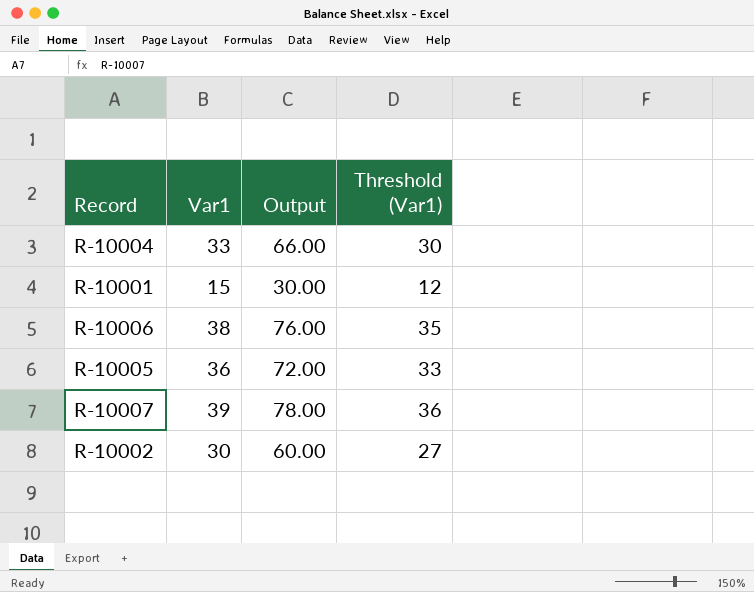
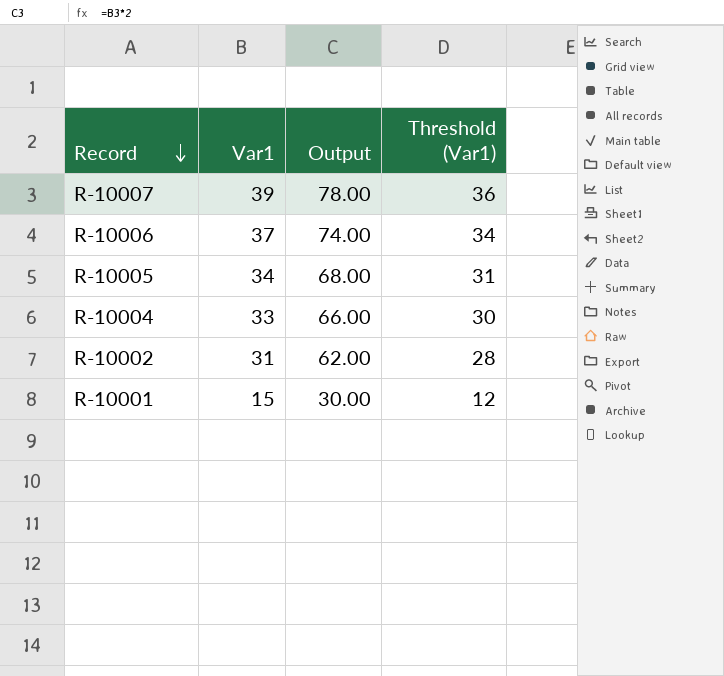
row order: none -> Record descending
R-10006 | Var1: 38 -> 37
R-10006 | Output: 76.00 -> 74.00
R-10006 | Threshold (Var1): 35 -> 34
R-10005 | Var1: 36 -> 34
R-10005 | Output: 72.00 -> 68.00
R-10005 | Threshold (Var1): 33 -> 31
R-10002 | Var1: 30 -> 31
R-10002 | Output: 60.00 -> 62.00
R-10002 | Threshold (Var1): 27 -> 28

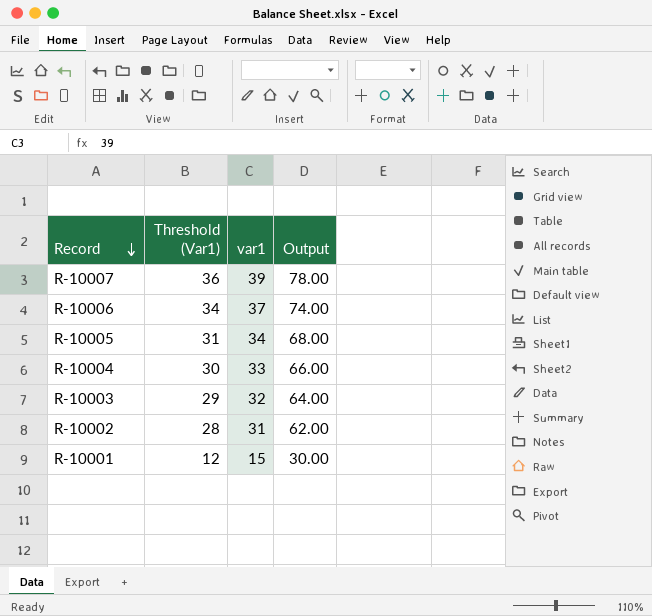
column Threshold (Var1) | position: 4 -> 2
column name: Var1 -> var1
row R-10003: none -> 29 | 32 | 64.00

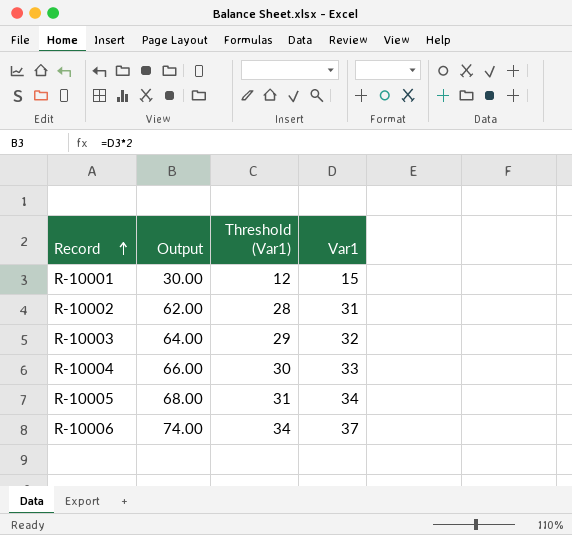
row order: Record descending -> Record ascending
column Output | position: 4 -> 2
column name: var1 -> Var1
row R-10007: 36 | 39 | 78.00 -> none

